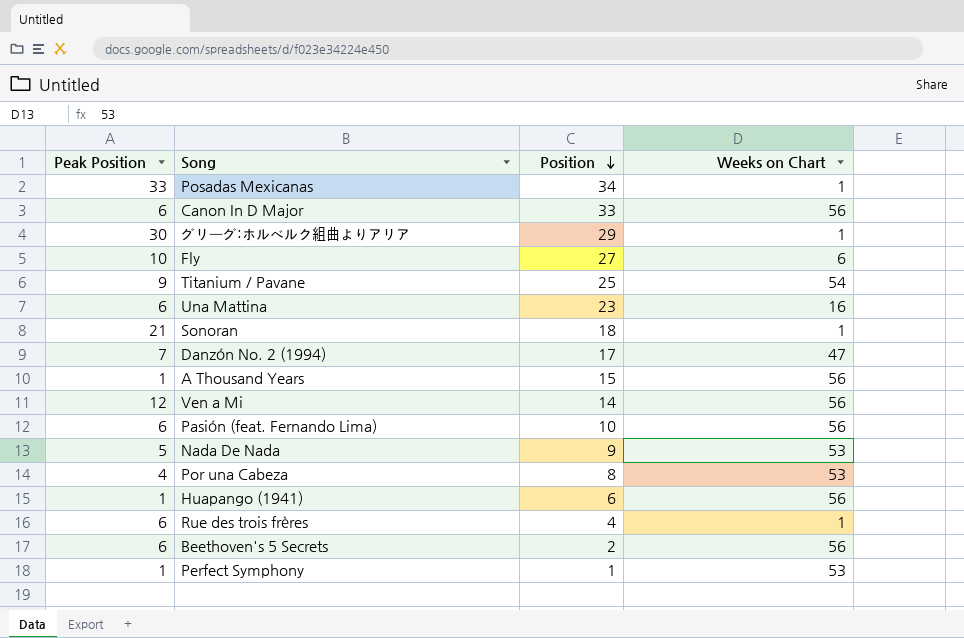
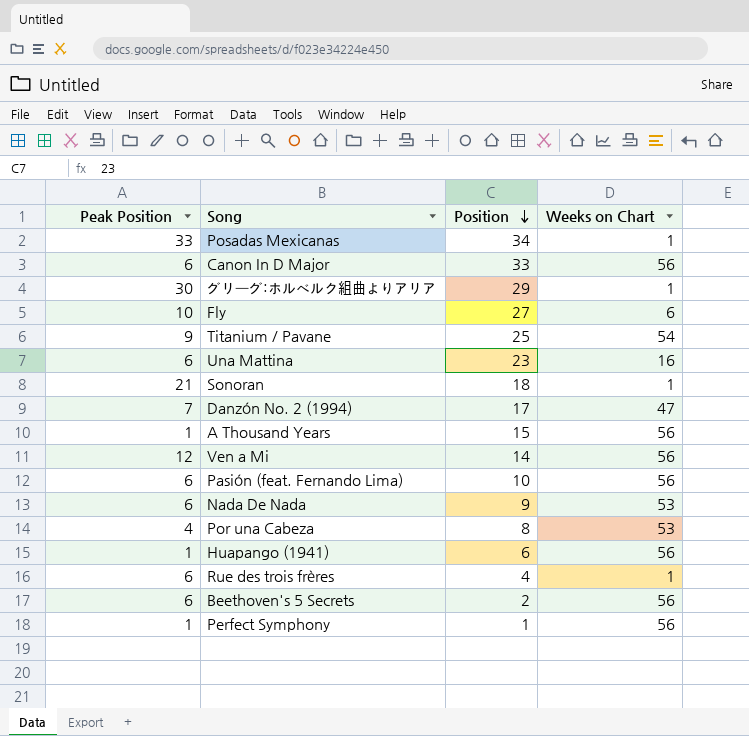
Nada De Nada | Peak Position: 5 -> 6
Perfect Symphony | Weeks on Chart: 53 -> 56

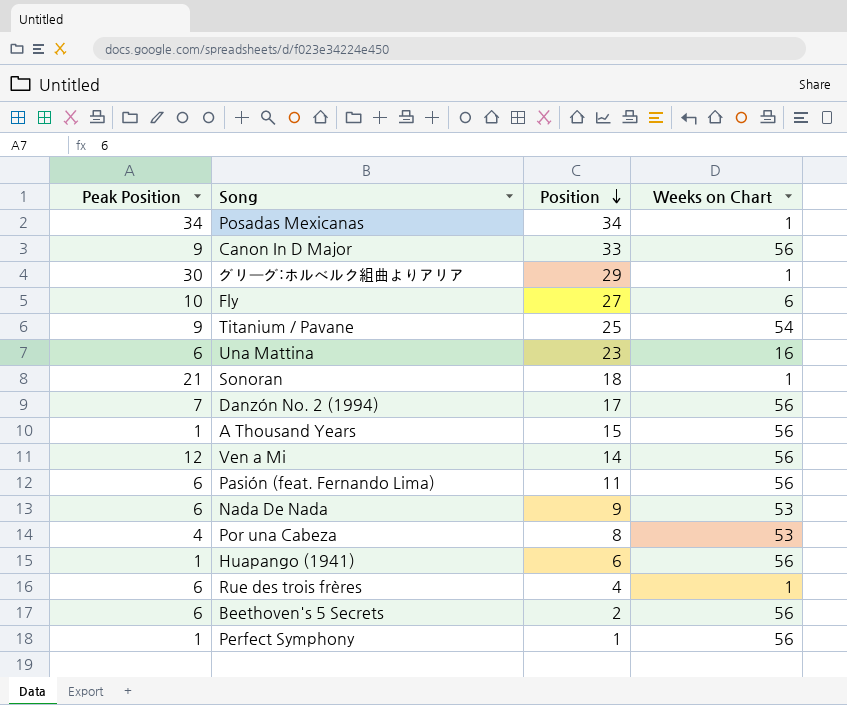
Posadas Mexicanas | Peak Position: 33 -> 34
Canon In D Major | Peak Position: 6 -> 9
Danzón No. 2 (1994) | Weeks on Chart: 47 -> 56
Pasión (feat. Fernando Lima) | Position: 10 -> 11

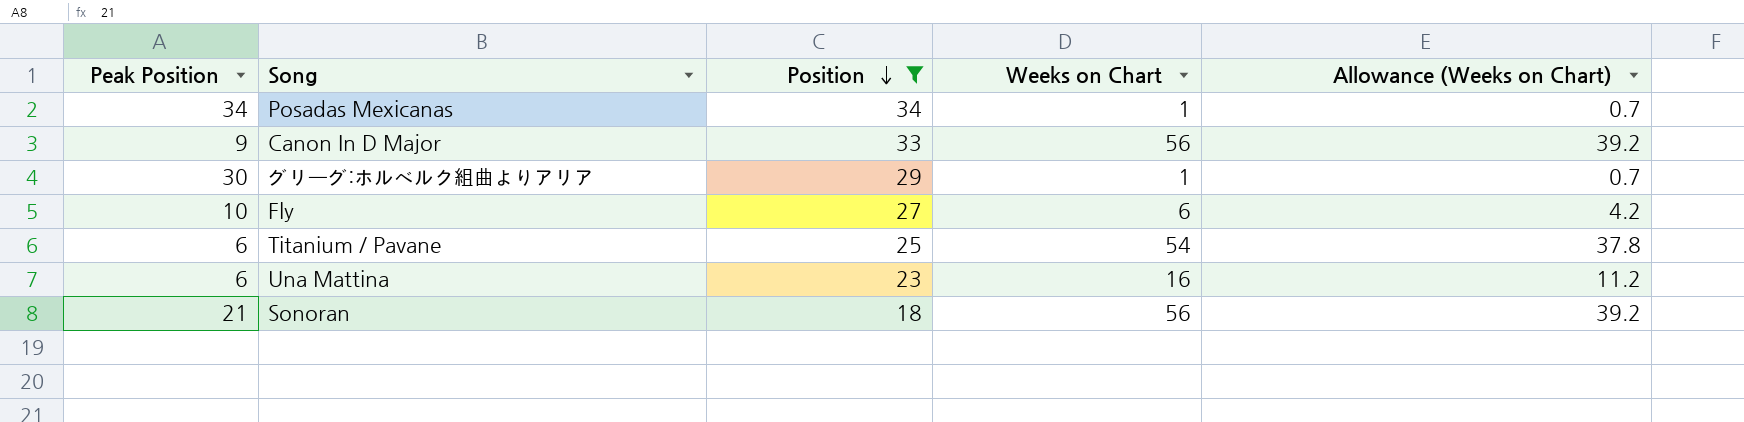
filter: none -> Position >= 18
column Allowance (Weeks on Chart) | formula: none -> [Weeks on Chart] * 0.7
Titanium / Pavane | Peak Position: 9 -> 6
Sonoran | Weeks on Chart: 1 -> 56

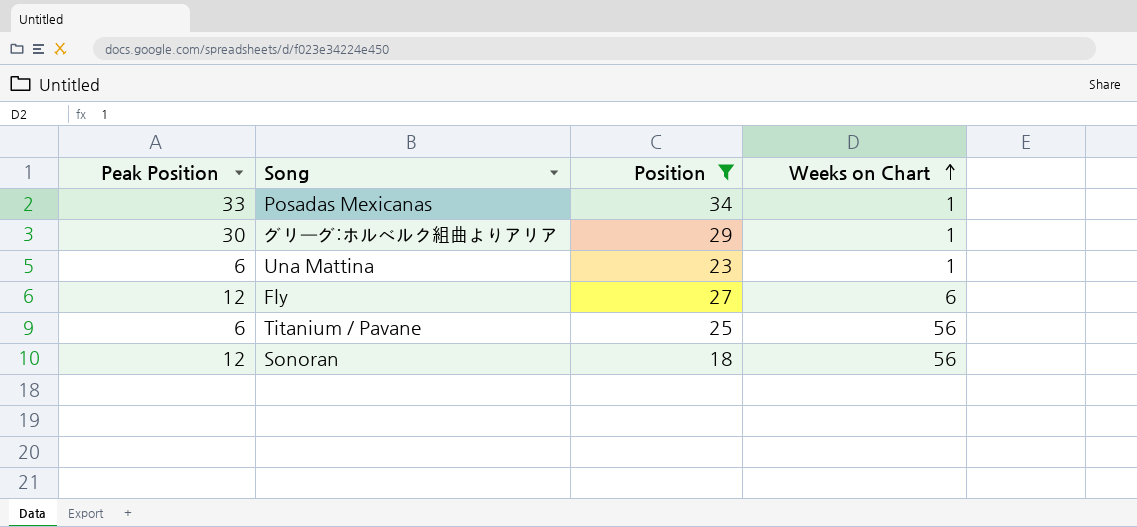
row order: Position descending -> Weeks on Chart ascending
column Allowance (Weeks on Chart) | formula: [Weeks on Chart] * 0.7 -> none
row Canon In D Major: 9 | 33 | 56 | 39.2 -> none
Posadas Mexicanas | Peak Position: 34 -> 33
Una Mattina | Weeks on Chart: 16 -> 1
Fly | Peak Position: 10 -> 12
Titanium / Pavane | Weeks on Chart: 54 -> 56
Sonoran | Peak Position: 21 -> 12

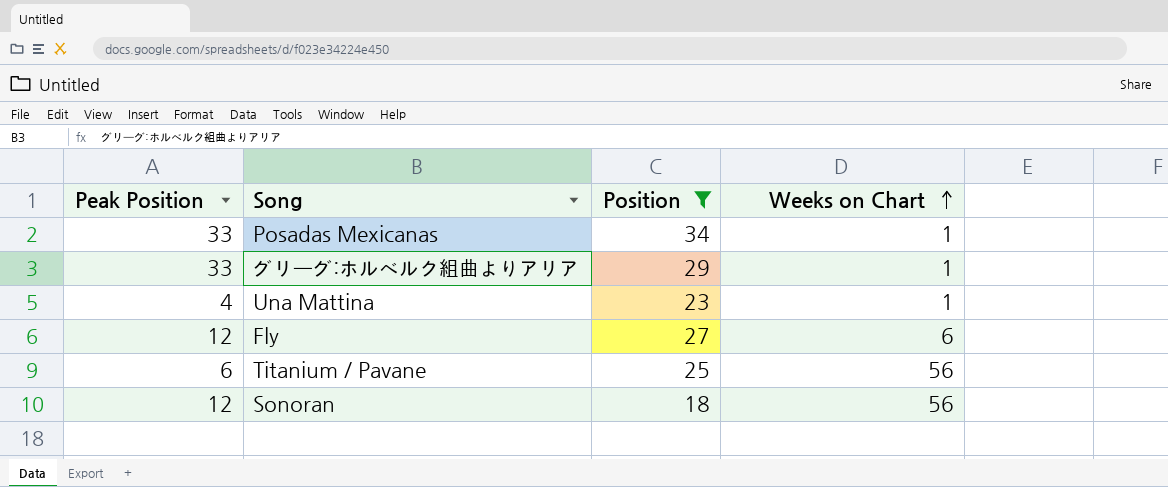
グリーグ:ホルベルク組曲よりアリア | Peak Position: 30 -> 33
Una Mattina | Peak Position: 6 -> 4

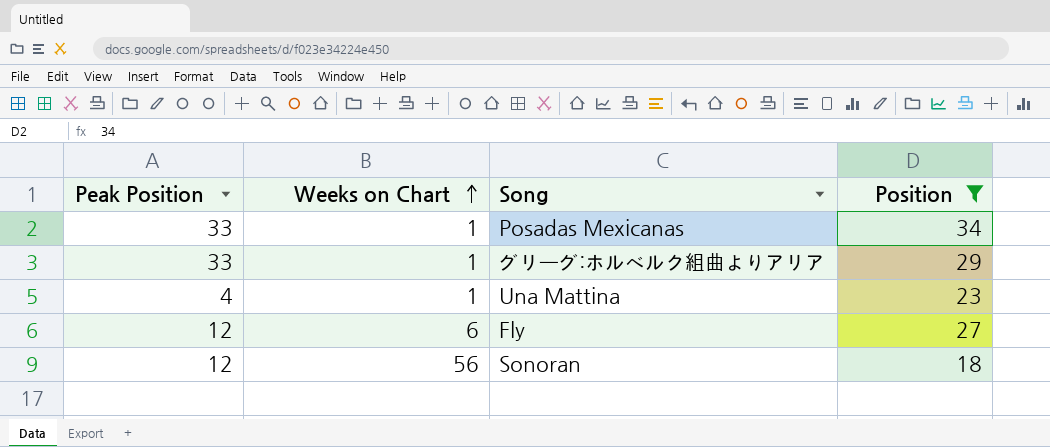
column Weeks on Chart | position: 4 -> 2
row Titanium / Pavane: 6 | 25 | 56 -> none

